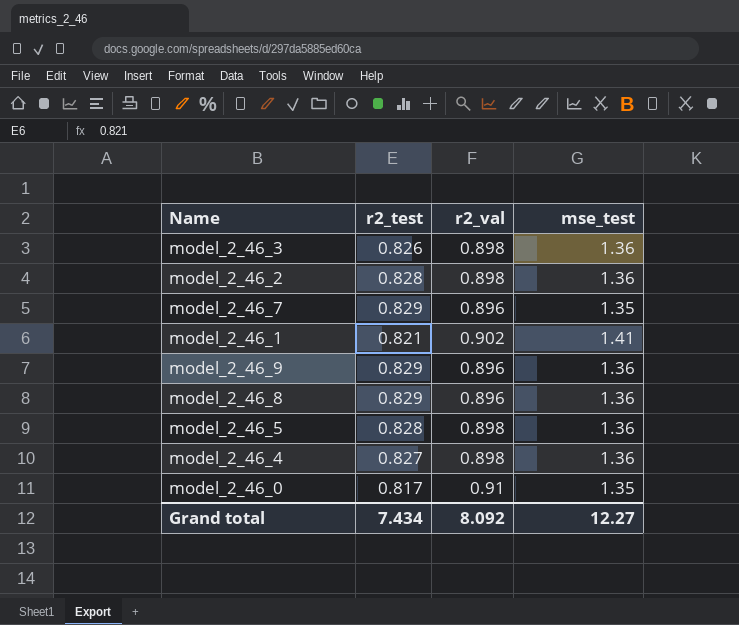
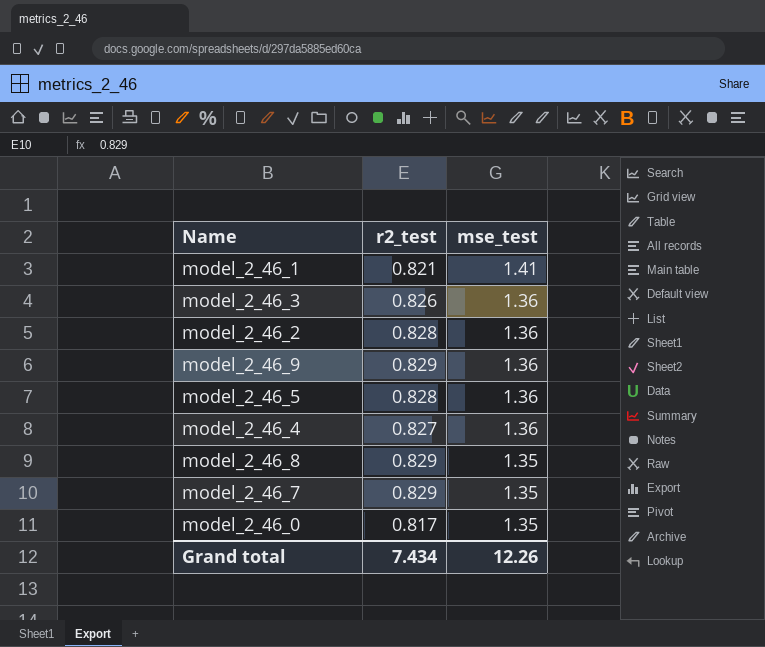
row order: none -> mse_test descending
column r2_val | position: 3 -> none
model_2_46_8 | mse_test: 1.36 -> 1.35
Grand total | mse_test: 12.27 -> 12.26

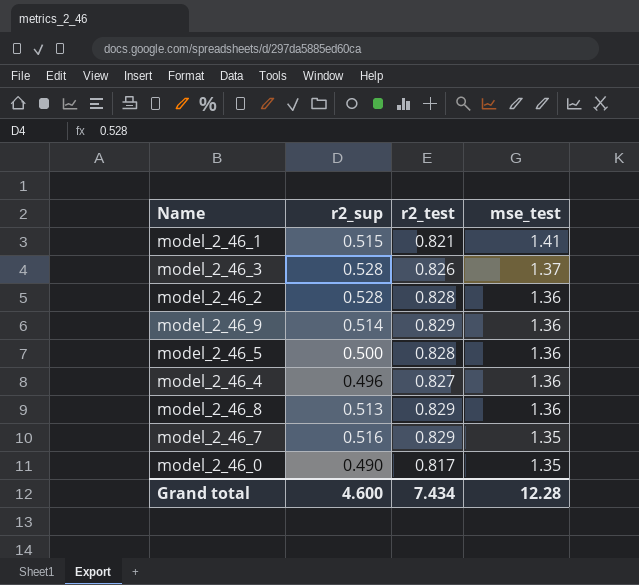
column r2_sup | position: none -> 2
model_2_46_3 | mse_test: 1.36 -> 1.37
model_2_46_8 | mse_test: 1.35 -> 1.36
Grand total | mse_test: 12.26 -> 12.28

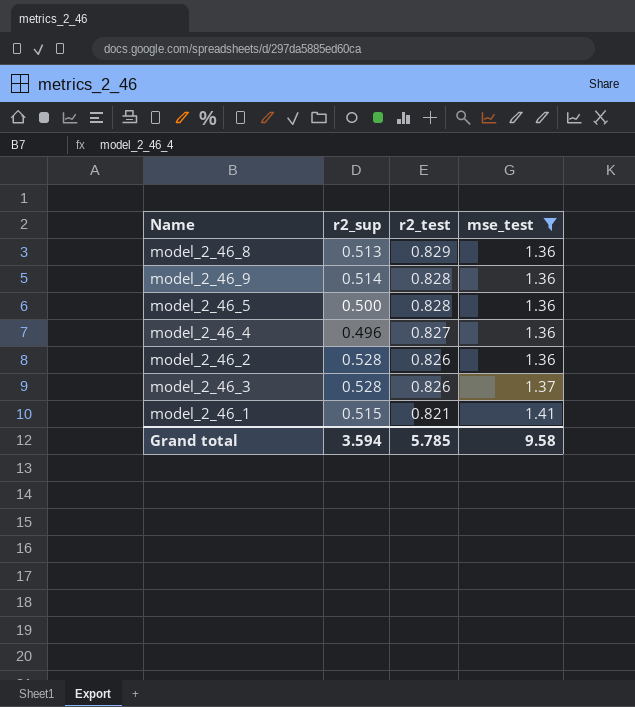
filter: none -> mse_test != 1.35
row order: mse_test descending -> r2_test descending
model_2_46_9 | r2_test: 0.829 -> 0.828
model_2_46_2 | r2_test: 0.828 -> 0.826
Grand total | r2_sup: 4.600 -> 3.594
Grand total | r2_test: 7.434 -> 5.785
Grand total | mse_test: 12.28 -> 9.58

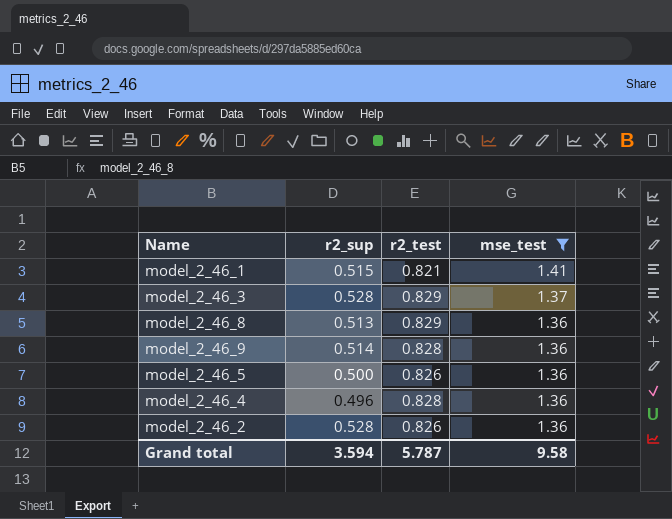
row order: r2_test descending -> mse_test descending
model_2_46_3 | r2_test: 0.826 -> 0.829
model_2_46_5 | r2_test: 0.828 -> 0.826
model_2_46_4 | r2_test: 0.827 -> 0.828
Grand total | r2_test: 5.785 -> 5.787

